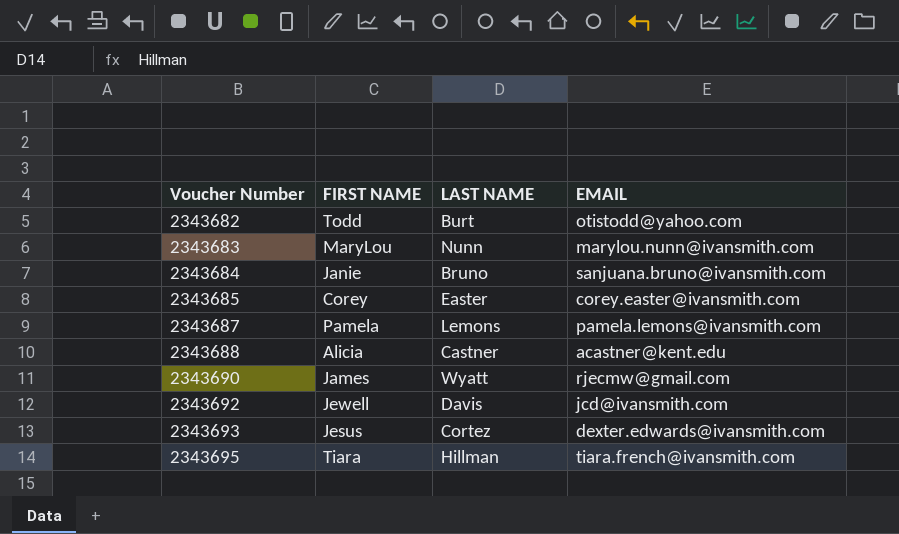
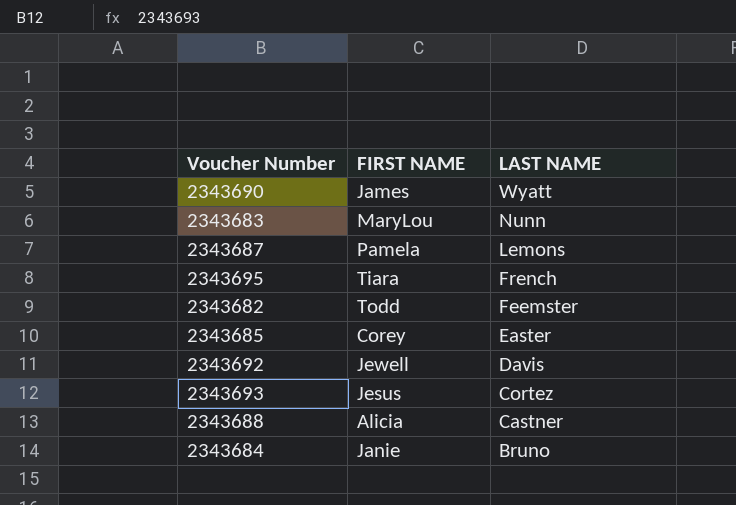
row order: Voucher Number ascending -> LAST NAME descending
column EMAIL | position: 4 -> none
2343695 | LAST NAME: Hillman -> French
2343682 | LAST NAME: Burt -> Feemster

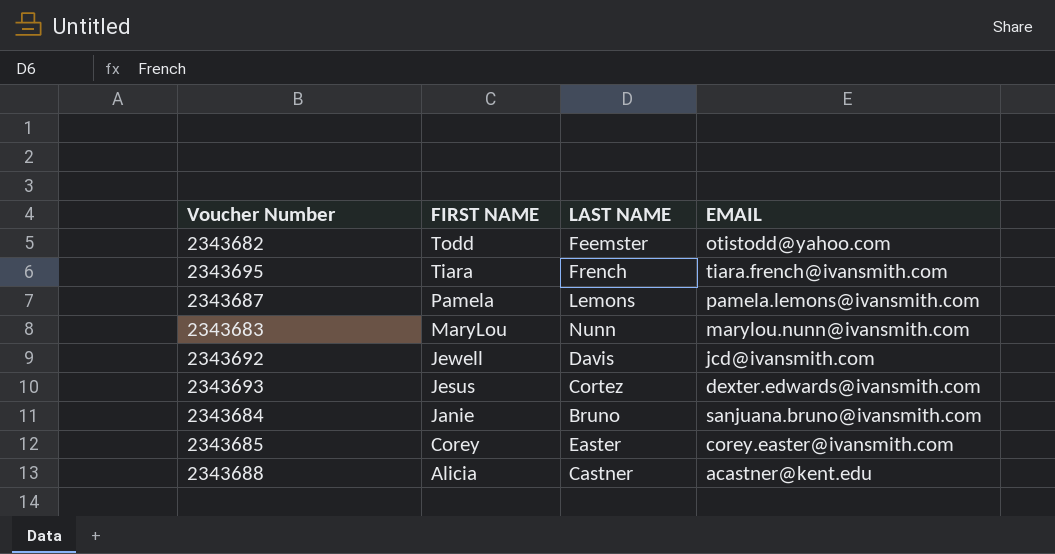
row order: LAST NAME descending -> FIRST NAME descending
column EMAIL | position: none -> 4
row 2343690: James | Wyatt -> none

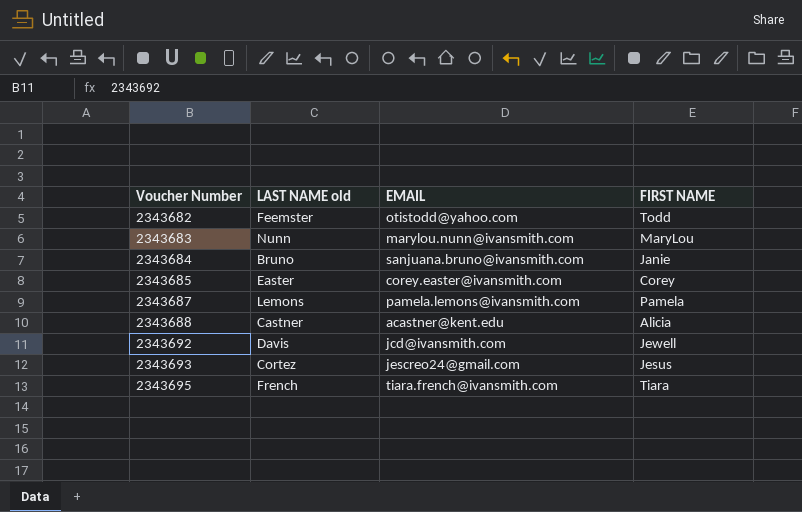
row order: FIRST NAME descending -> Voucher Number ascending
column name: LAST NAME -> LAST NAME old
column FIRST NAME | position: 2 -> 4
2343693 | EMAIL: dexter.edwards@ivansmith.com -> jescreo24@gmail.com

